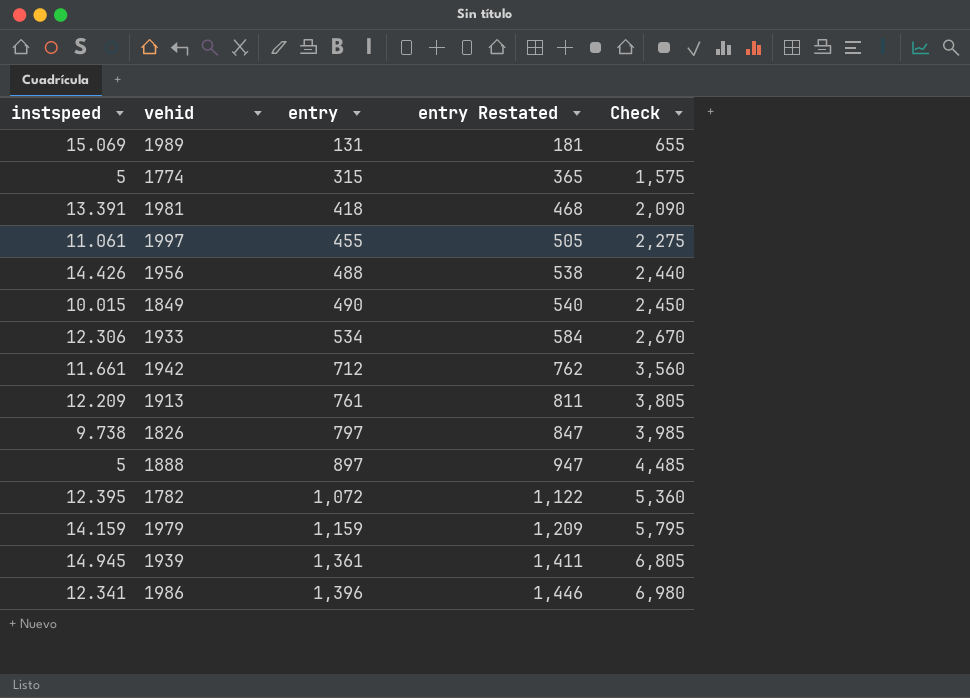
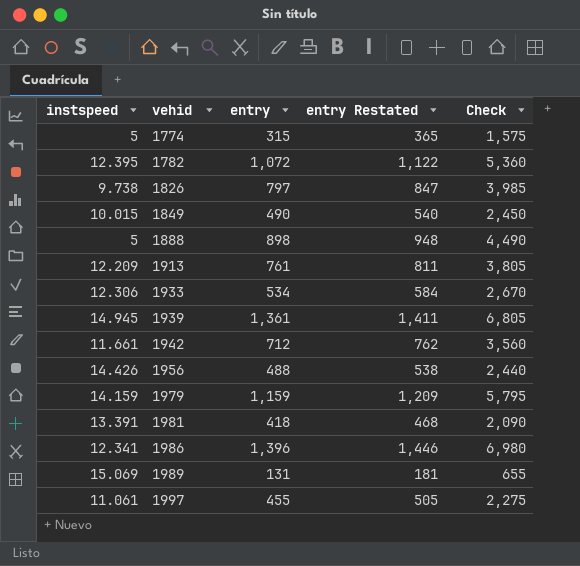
row order: entry ascending -> vehid ascending
1888 | entry: 897 -> 898
1888 | entry Restated: 947 -> 948
1888 | Check: 4,485 -> 4,490

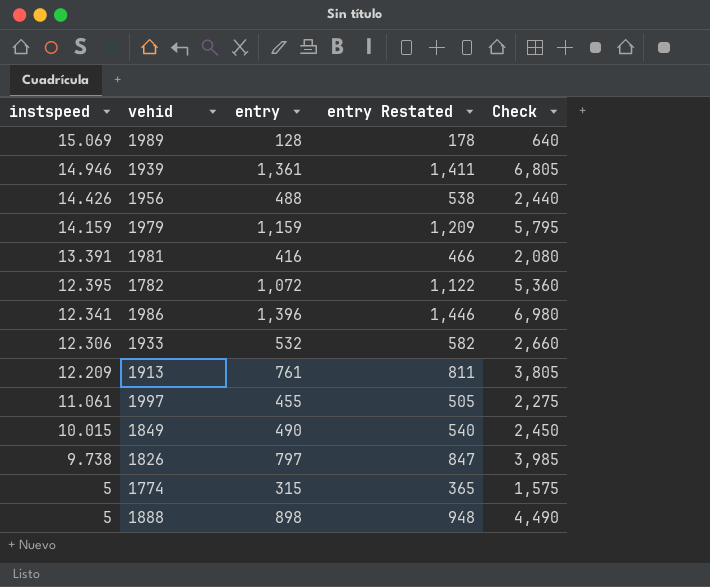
row order: vehid ascending -> instspeed descending
row 1942: 11.661 | 712 | 762 | 3,560 -> none
1989 | entry: 131 -> 128
1989 | entry Restated: 181 -> 178
1989 | Check: 655 -> 640
1939 | instspeed: 14.945 -> 14.946
1981 | entry: 418 -> 416
1981 | entry Restated: 468 -> 466
1981 | Check: 2,090 -> 2,080
1933 | entry: 534 -> 532
1933 | entry Restated: 584 -> 582
1933 | Check: 2,670 -> 2,660

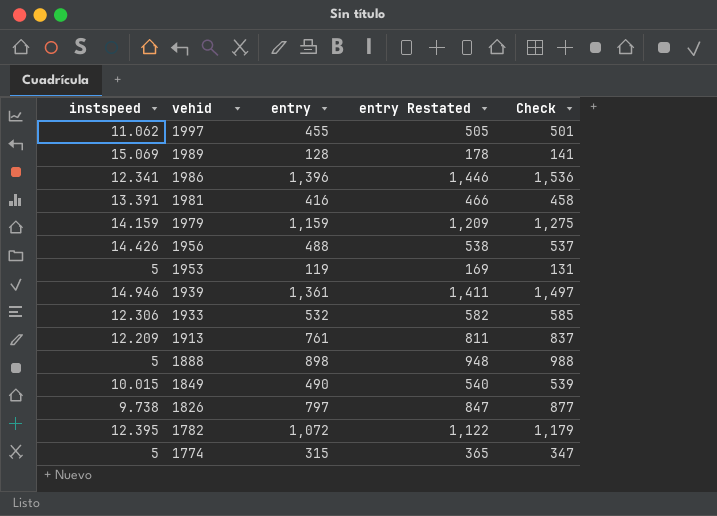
row order: instspeed descending -> vehid descending
column Check | formula: [entry] * 5 -> [entry] * 1.1
1997 | instspeed: 11.061 -> 11.062
row 1953: none -> 5 | 119 | 169 | 131

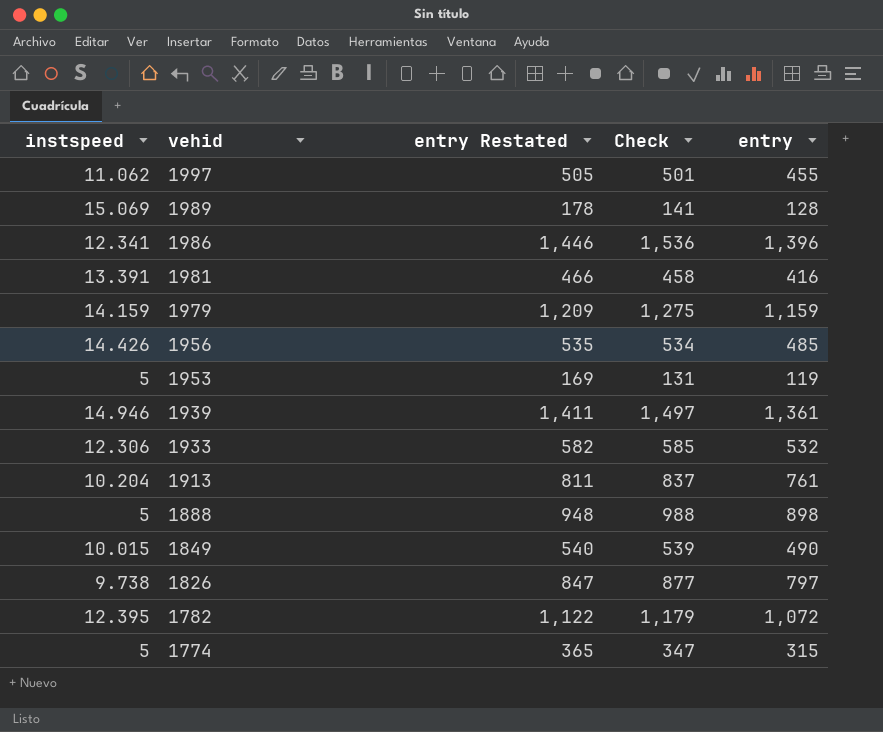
column entry | position: 3 -> 5
1956 | entry Restated: 538 -> 535
1956 | Check: 537 -> 534
1956 | entry: 488 -> 485
1913 | instspeed: 12.209 -> 10.204

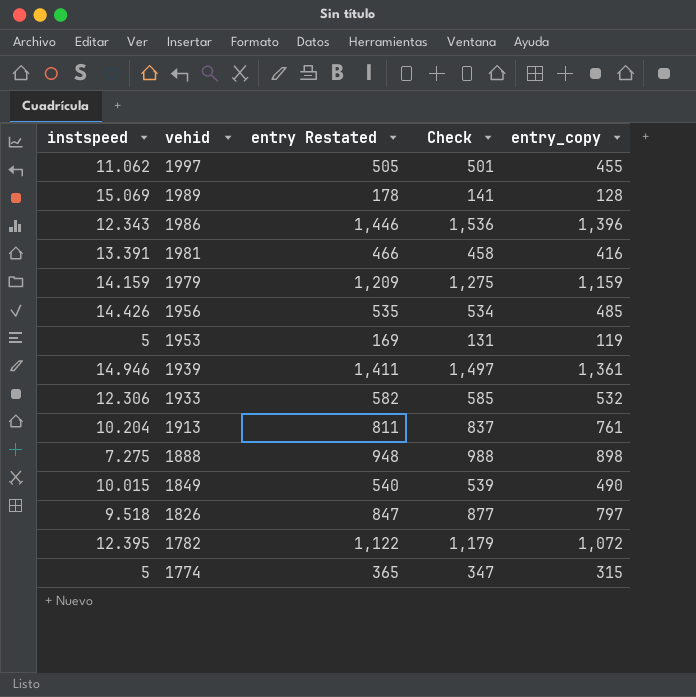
column name: entry -> entry_copy
1986 | instspeed: 12.341 -> 12.343
1888 | instspeed: 5 -> 7.275
1826 | instspeed: 9.738 -> 9.518

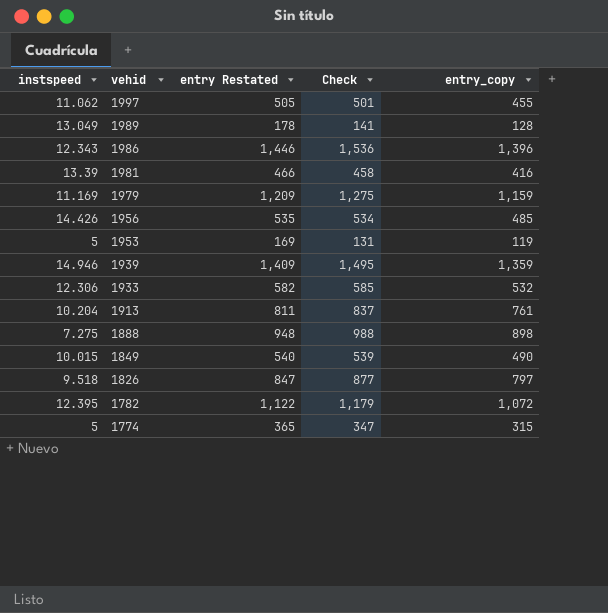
1989 | instspeed: 15.069 -> 13.049
1981 | instspeed: 13.391 -> 13.39
1979 | instspeed: 14.159 -> 11.169
1939 | entry Restated: 1,411 -> 1,409
1939 | Check: 1,497 -> 1,495
1939 | entry_copy: 1,361 -> 1,359

